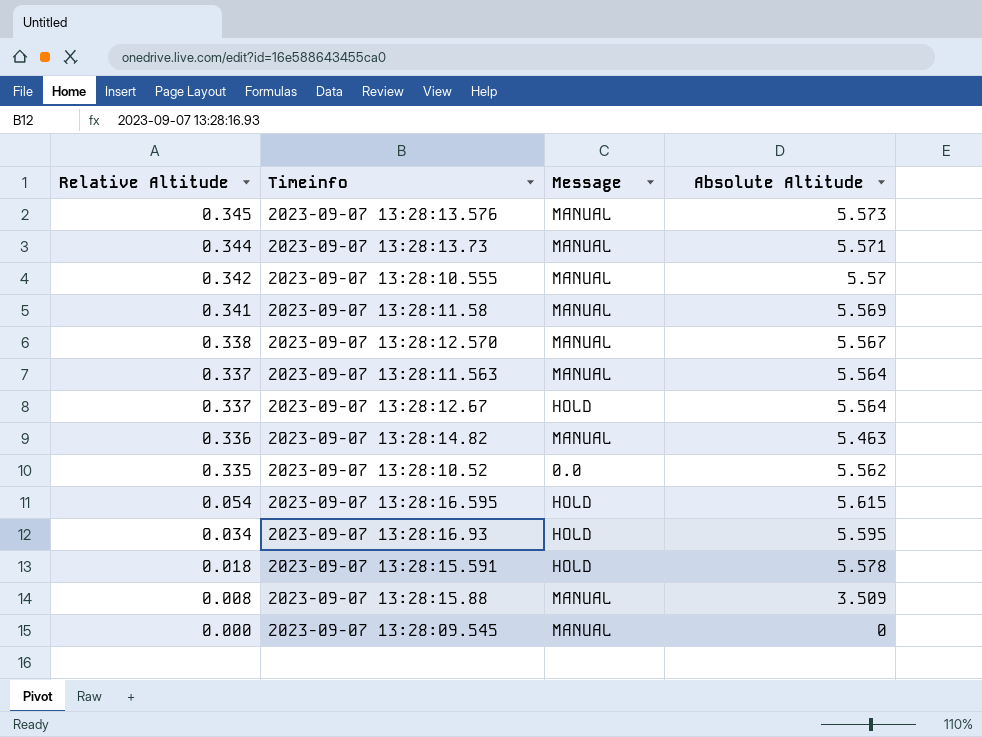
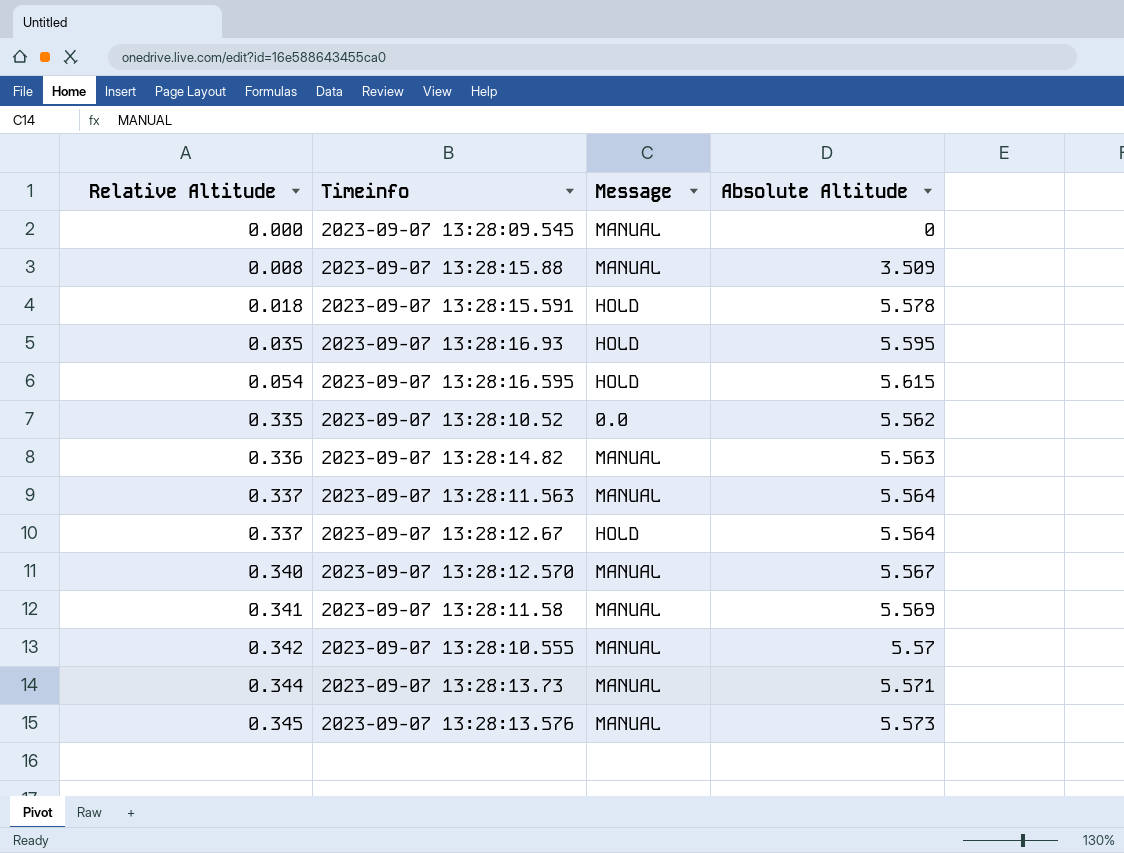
row order: Relative Altitude descending -> Relative Altitude ascending
2023-09-07 13:28:16.93 | Relative Altitude: 0.034 -> 0.035
2023-09-07 13:28:14.82 | Absolute Altitude: 5.463 -> 5.563
2023-09-07 13:28:12.570 | Relative Altitude: 0.338 -> 0.340

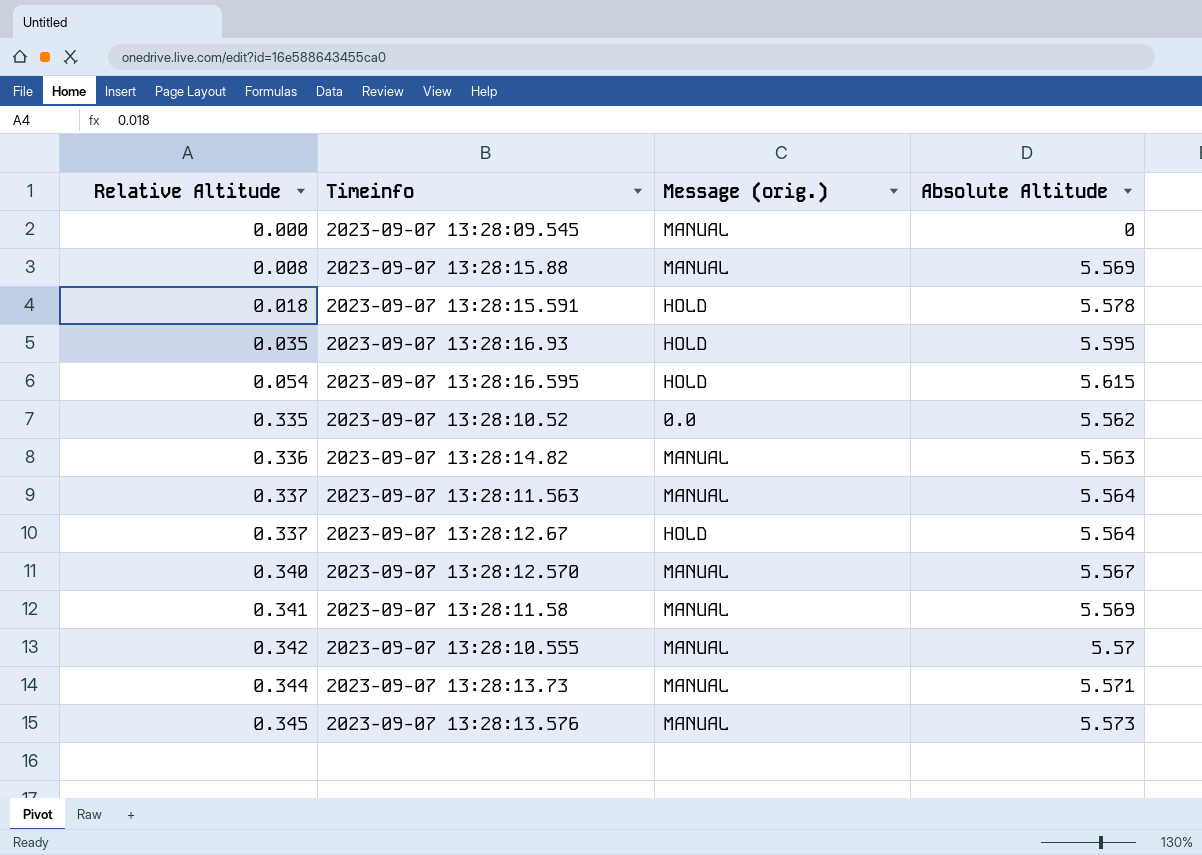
column name: Message -> Message (orig.)
2023-09-07 13:28:15.88 | Absolute Altitude: 3.509 -> 5.569

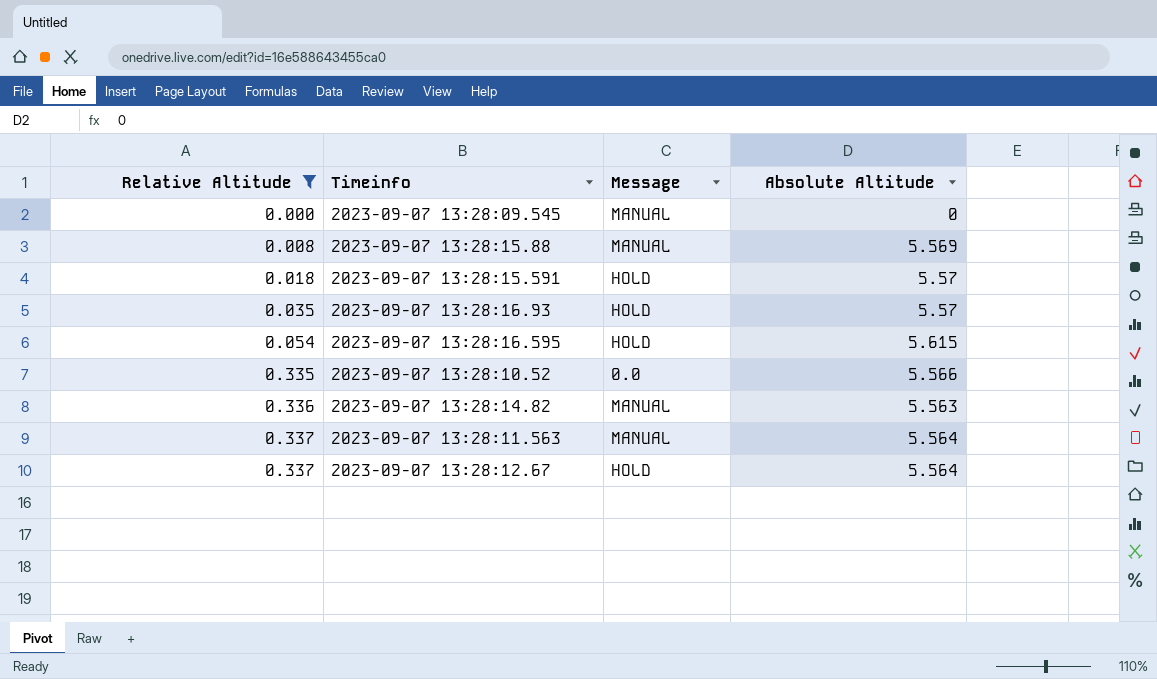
filter: none -> Relative Altitude <= 0.337
column name: Message (orig.) -> Message
2023-09-07 13:28:15.591 | Absolute Altitude: 5.578 -> 5.57
2023-09-07 13:28:16.93 | Absolute Altitude: 5.595 -> 5.57
2023-09-07 13:28:10.52 | Absolute Altitude: 5.562 -> 5.566

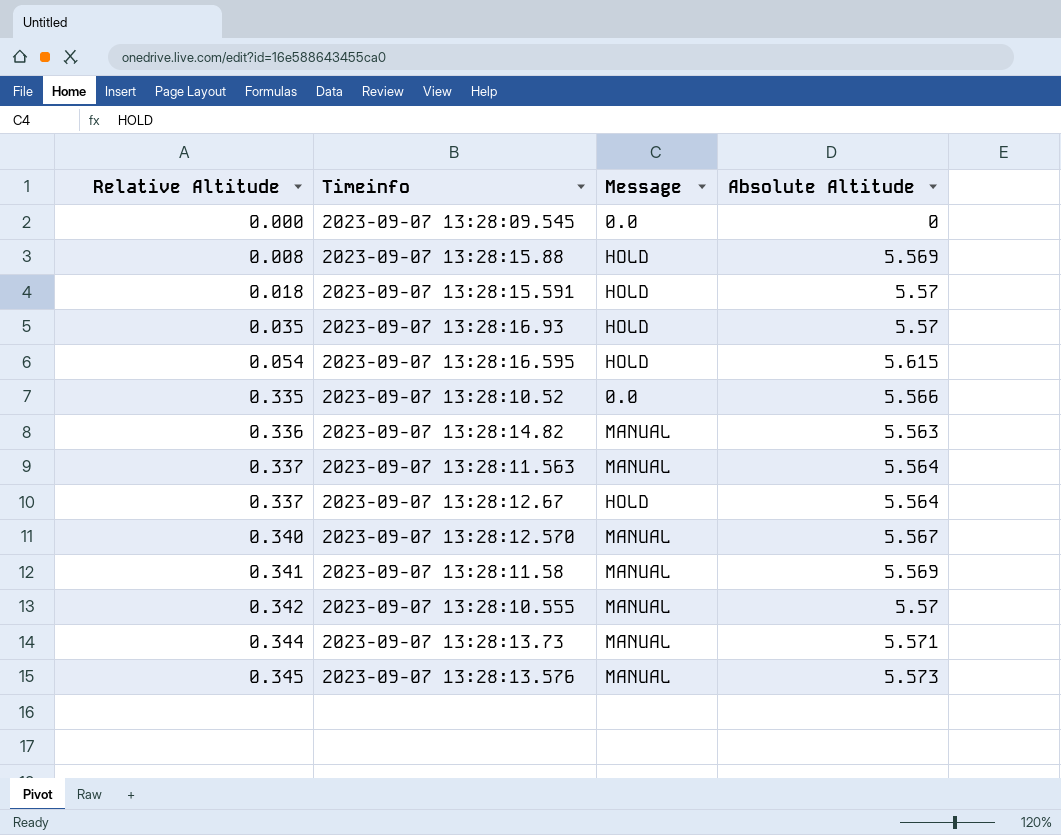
filter: Relative Altitude <= 0.337 -> none
2023-09-07 13:28:09.545 | Message: MANUAL -> 0.0
2023-09-07 13:28:15.88 | Message: MANUAL -> HOLD

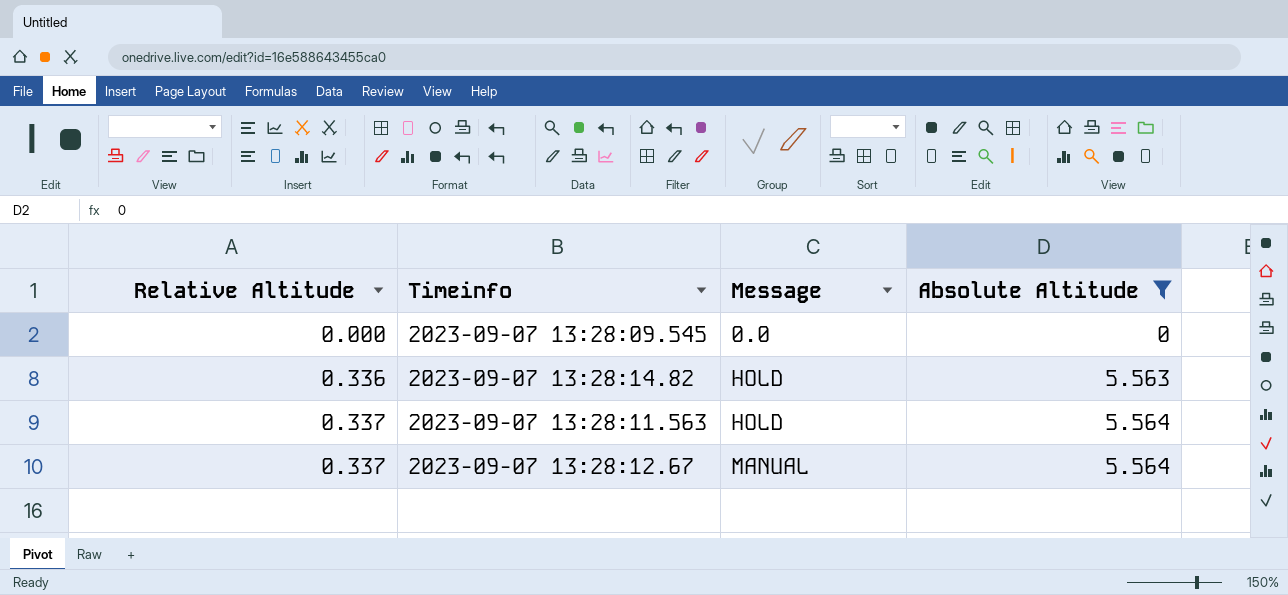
filter: none -> Absolute Altitude <= 5.564
2023-09-07 13:28:14.82 | Message: MANUAL -> HOLD
2023-09-07 13:28:11.563 | Message: MANUAL -> HOLD
2023-09-07 13:28:12.67 | Message: HOLD -> MANUAL

